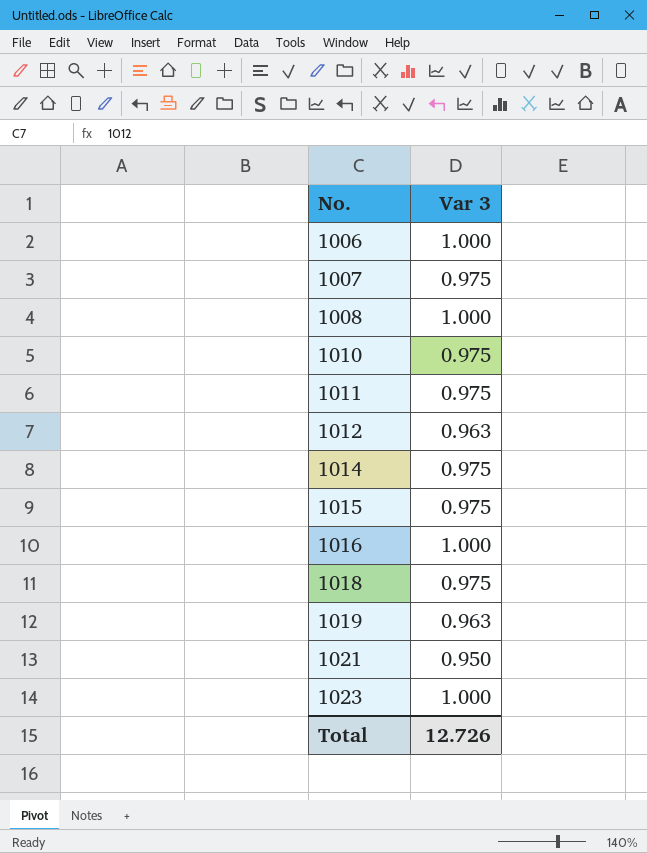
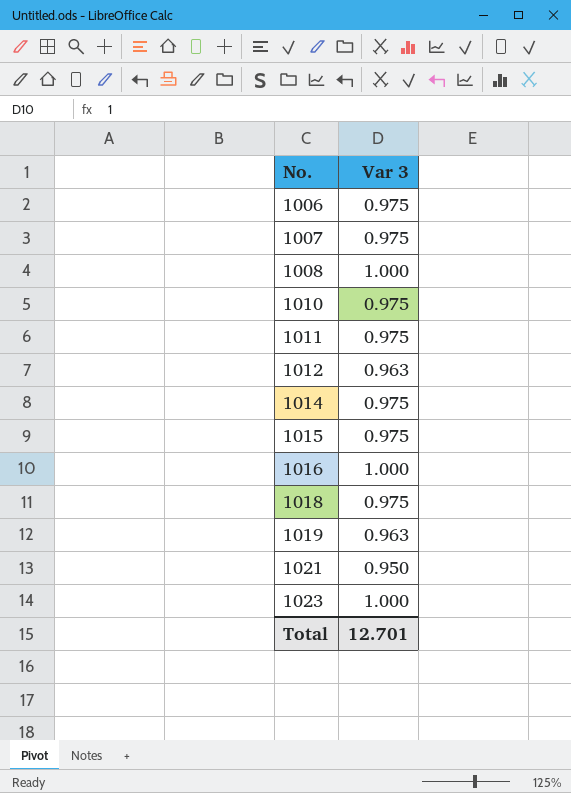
1006 | Var 3: 1.000 -> 0.975
Total | Var 3: 12.726 -> 12.701

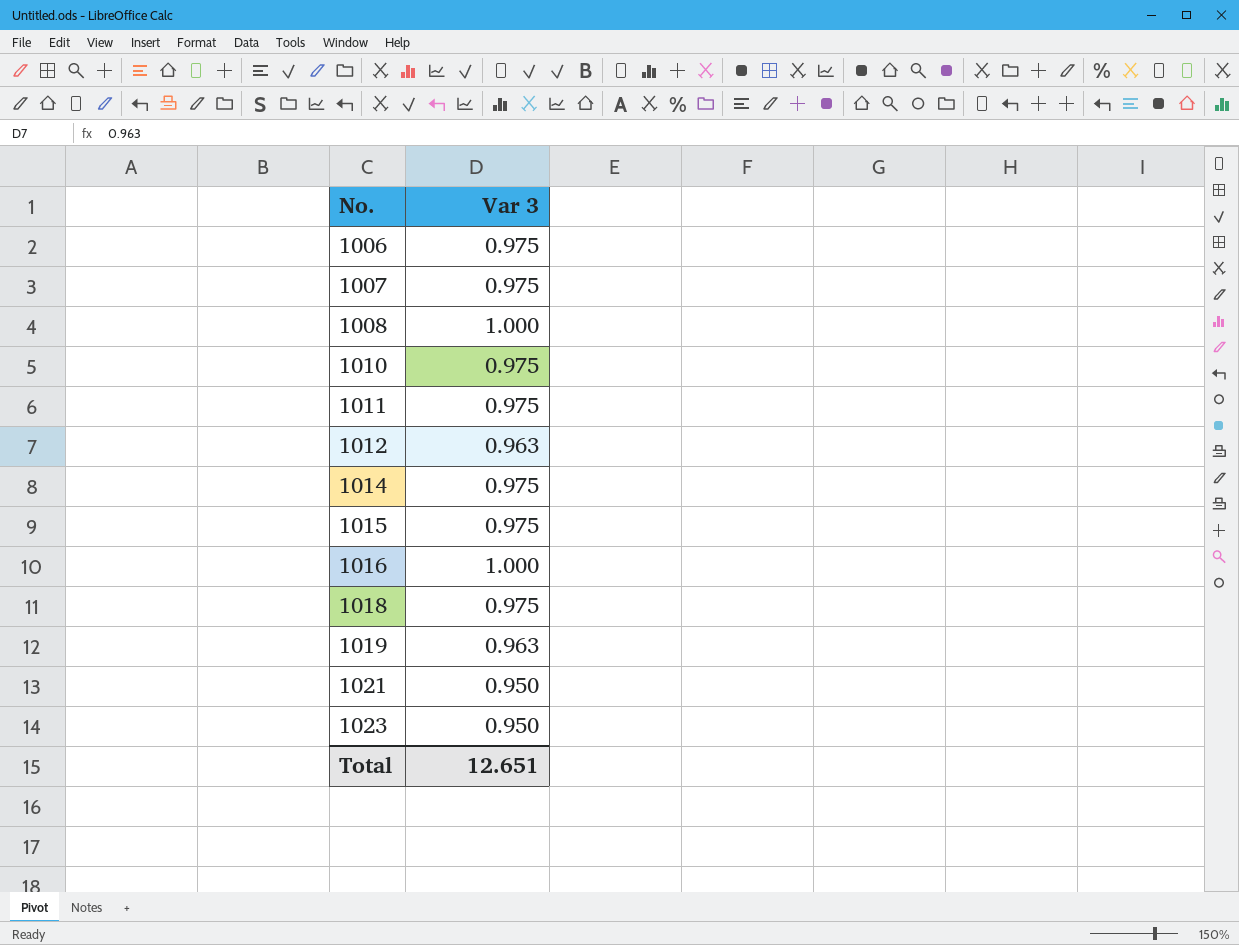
1023 | Var 3: 1.000 -> 0.950
Total | Var 3: 12.701 -> 12.651

